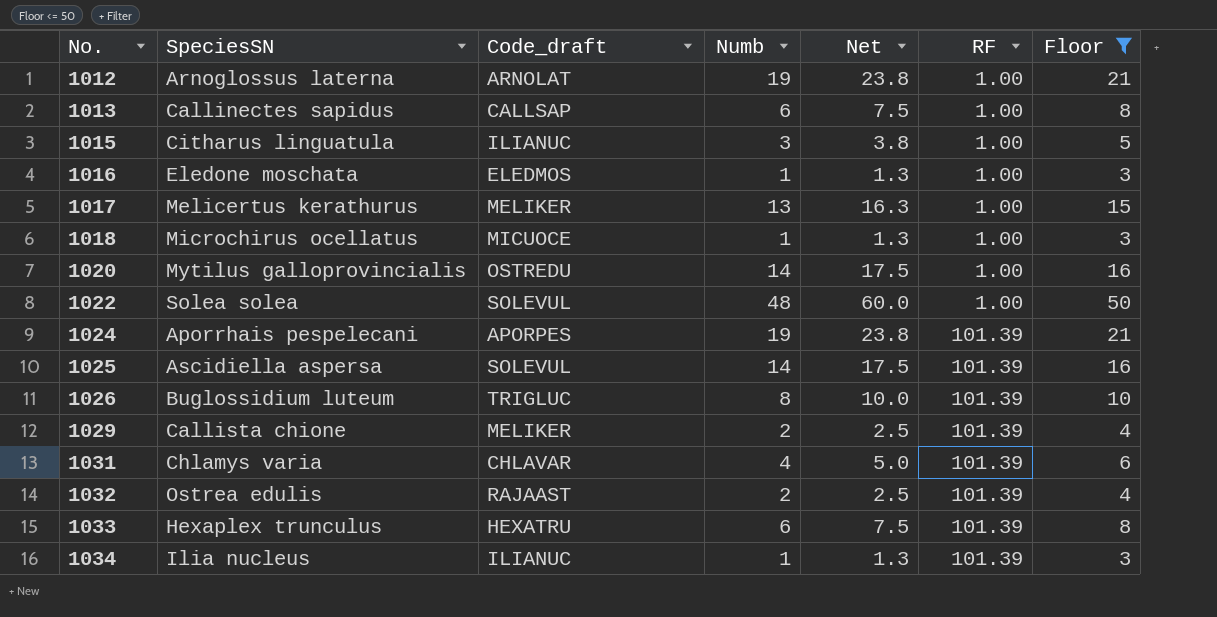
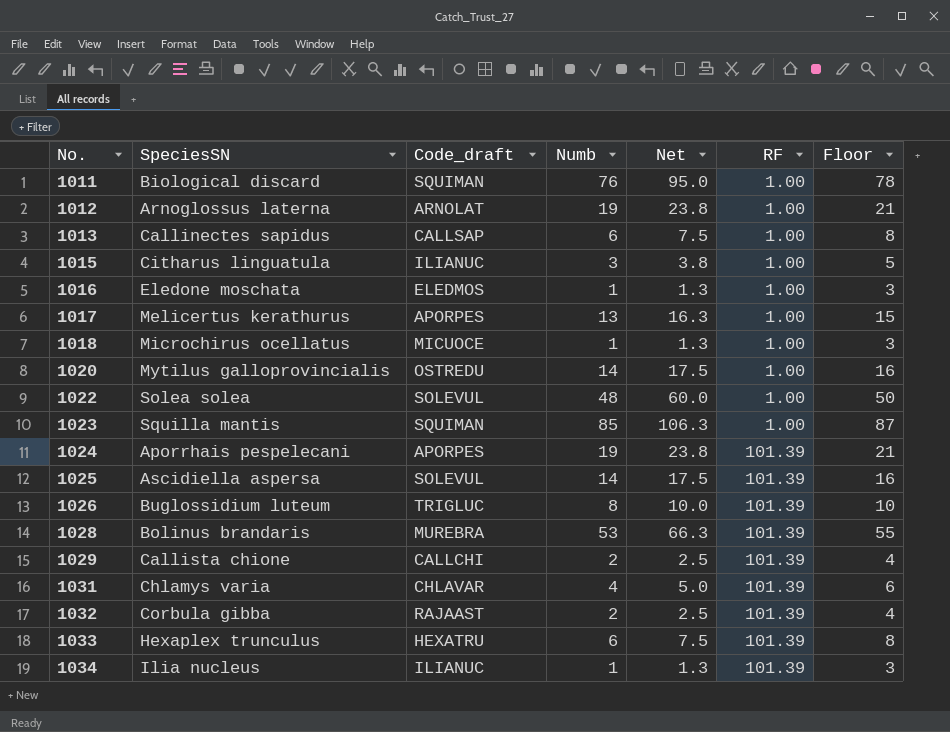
filter: Floor <= 50 -> none
1017 | Code_draft: MELIKER -> APORPES
1029 | Code_draft: MELIKER -> CALLCHI
1032 | SpeciesSN: Ostrea edulis -> Corbula gibba

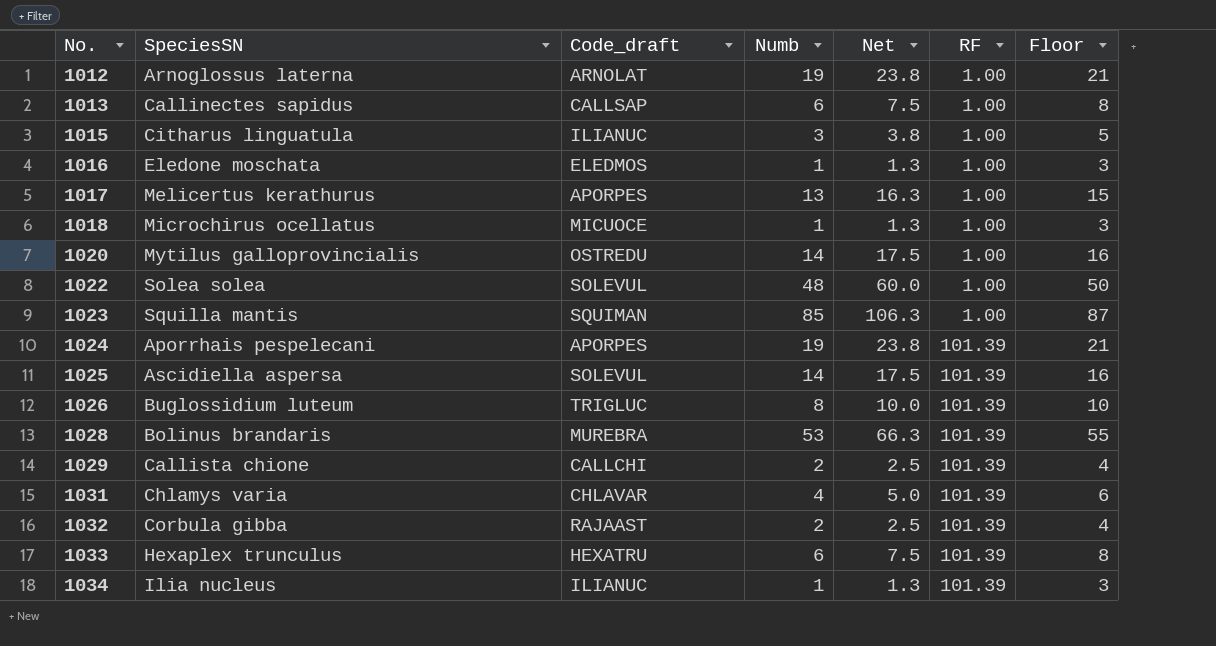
row 1011: Biological discard | SQUIMAN | 76 | 95.0 | 1.00 | 78 -> none

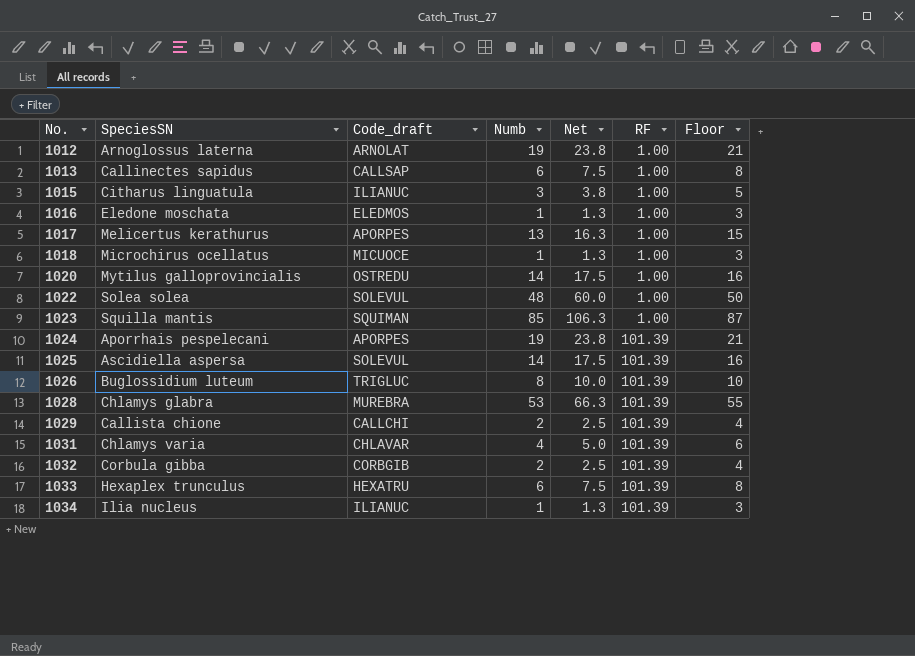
1028 | SpeciesSN: Bolinus brandaris -> Chlamys glabra
1032 | Code_draft: RAJAAST -> CORBGIB

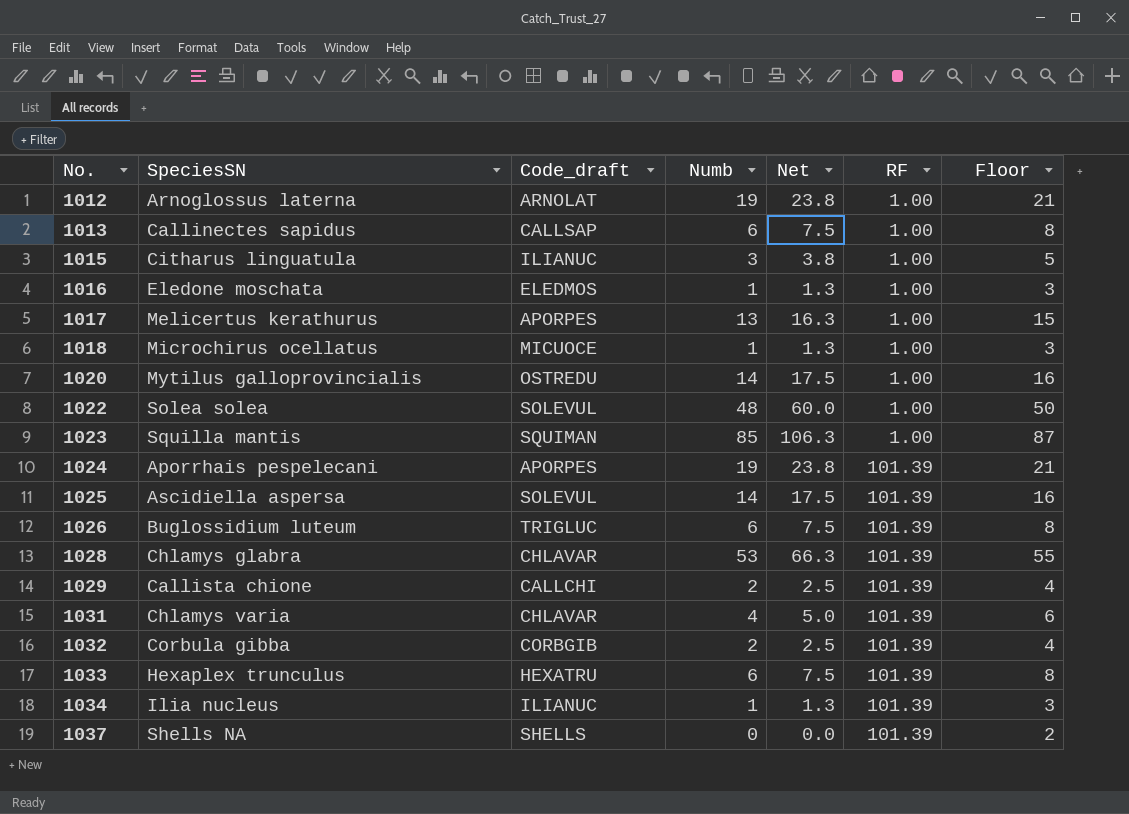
1026 | Numb: 8 -> 6
1026 | Net: 10.0 -> 7.5
1026 | Floor: 10 -> 8
1028 | Code_draft: MUREBRA -> CHLAVAR
row 1037: none -> Shells NA | SHELLS | 0 | 0.0 | 101.39 | 2

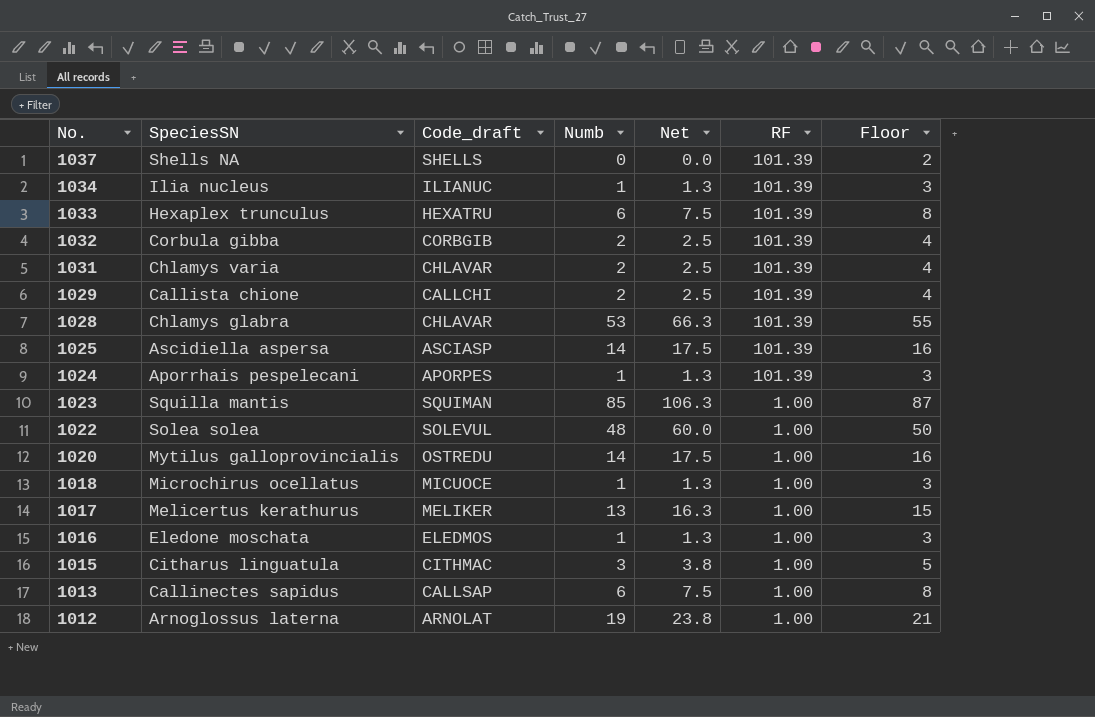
row order: No. ascending -> No. descending
row 1026: Buglossidium luteum | TRIGLUC | 6 | 7.5 | 101.39 | 8 -> none
1031 | Numb: 4 -> 2
1031 | Net: 5.0 -> 2.5
1031 | Floor: 6 -> 4
1025 | Code_draft: SOLEVUL -> ASCIASP
1024 | Numb: 19 -> 1
1024 | Net: 23.8 -> 1.3
1024 | Floor: 21 -> 3
1017 | Code_draft: APORPES -> MELIKER
1015 | Code_draft: ILIANUC -> CITHMAC

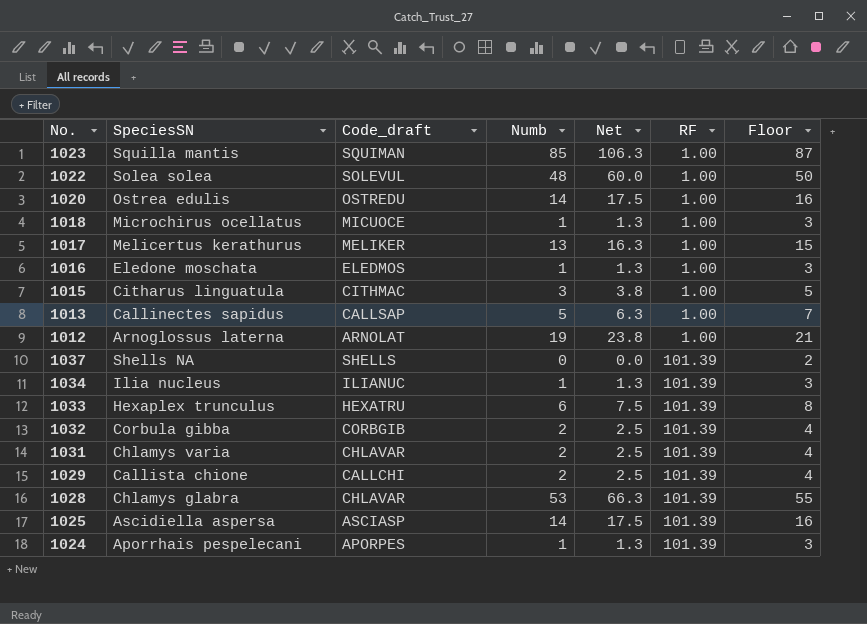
row order: No. descending -> RF ascending
1020 | SpeciesSN: Mytilus galloprovincialis -> Ostrea edulis
1013 | Numb: 6 -> 5
1013 | Net: 7.5 -> 6.3
1013 | Floor: 8 -> 7

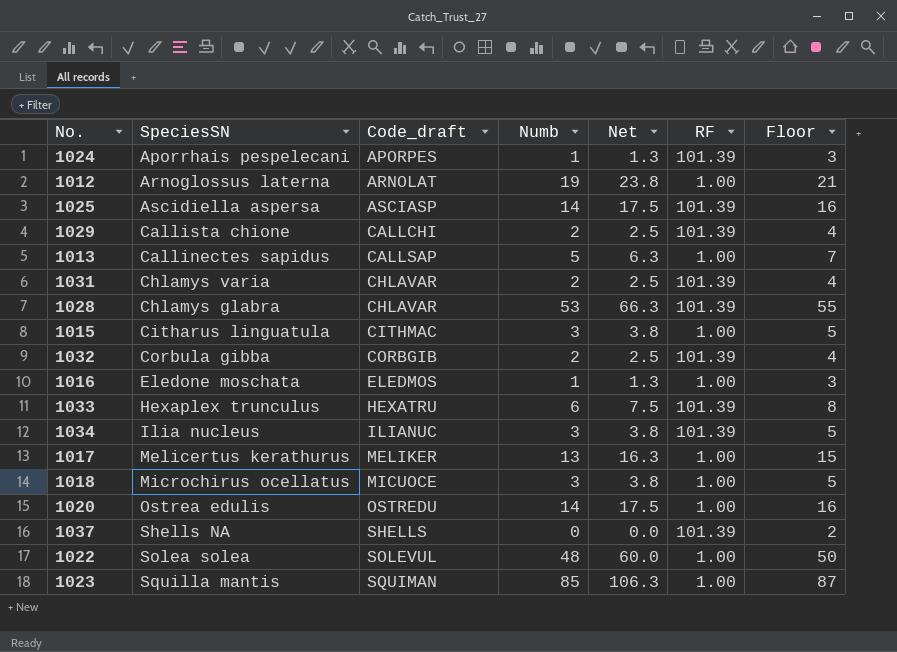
row order: RF ascending -> Code_draft ascending
1034 | Numb: 1 -> 3
1034 | Net: 1.3 -> 3.8
1034 | Floor: 3 -> 5
1018 | Numb: 1 -> 3
1018 | Net: 1.3 -> 3.8
1018 | Floor: 3 -> 5

